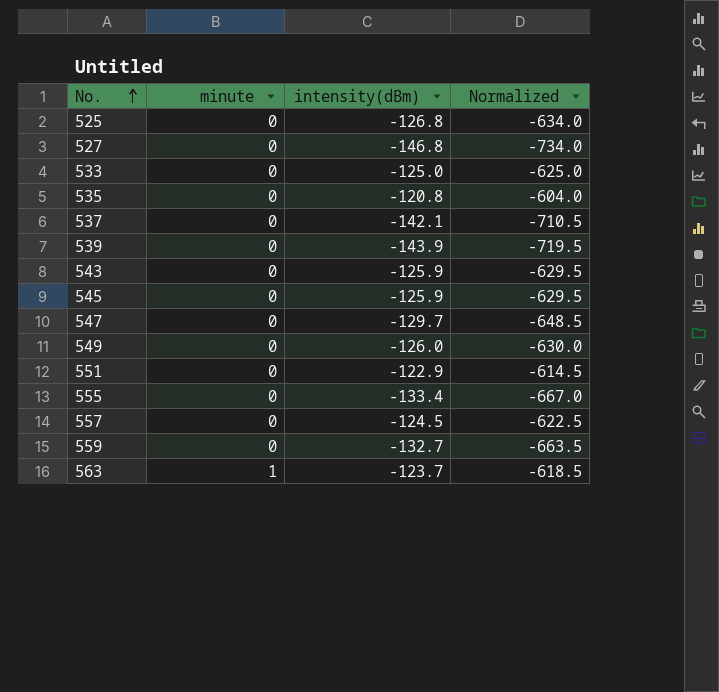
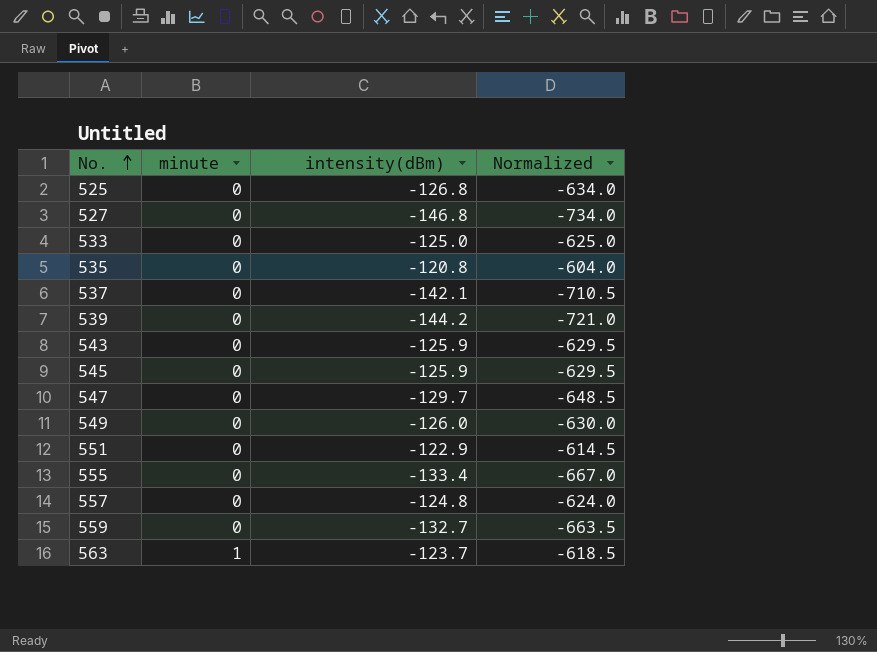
539 | intensity(dBm): -143.9 -> -144.2
539 | Normalized: -719.5 -> -721.0
557 | intensity(dBm): -124.5 -> -124.8
557 | Normalized: -622.5 -> -624.0

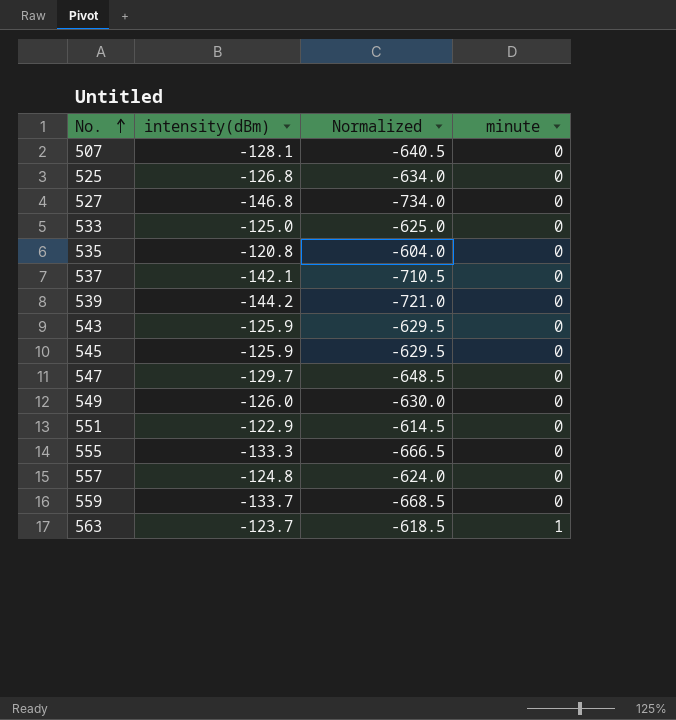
column minute | position: 2 -> 4
row 507: none -> -128.1 | -640.5 | 0
555 | intensity(dBm): -133.4 -> -133.3
555 | Normalized: -667.0 -> -666.5
559 | intensity(dBm): -132.7 -> -133.7
559 | Normalized: -663.5 -> -668.5

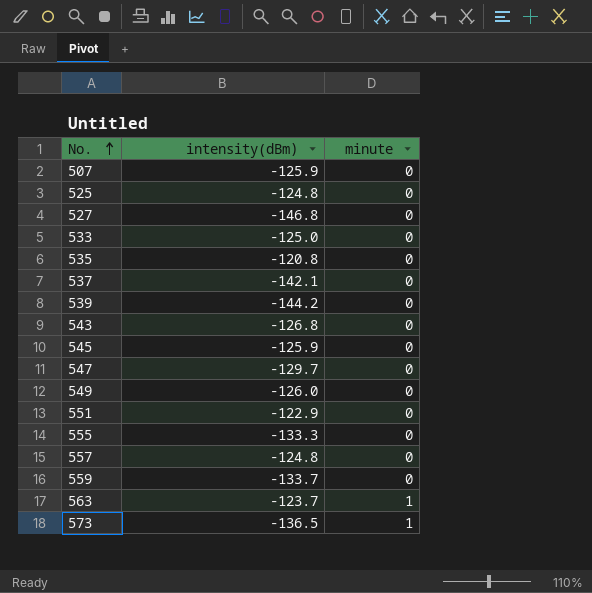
column Normalized | formula: [intensity(dBm)] * 5 -> none
507 | intensity(dBm): -128.1 -> -125.9
525 | intensity(dBm): -126.8 -> -124.8
543 | intensity(dBm): -125.9 -> -126.8
row 573: none -> -136.5 | 1

